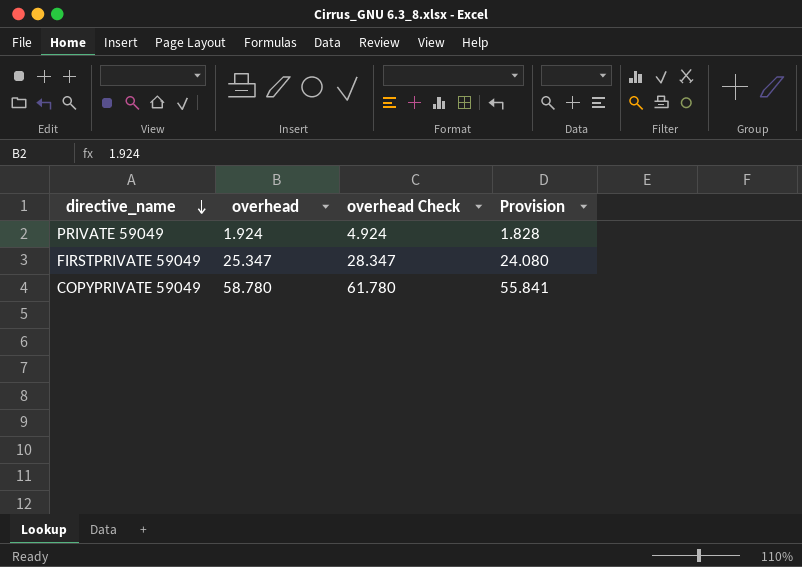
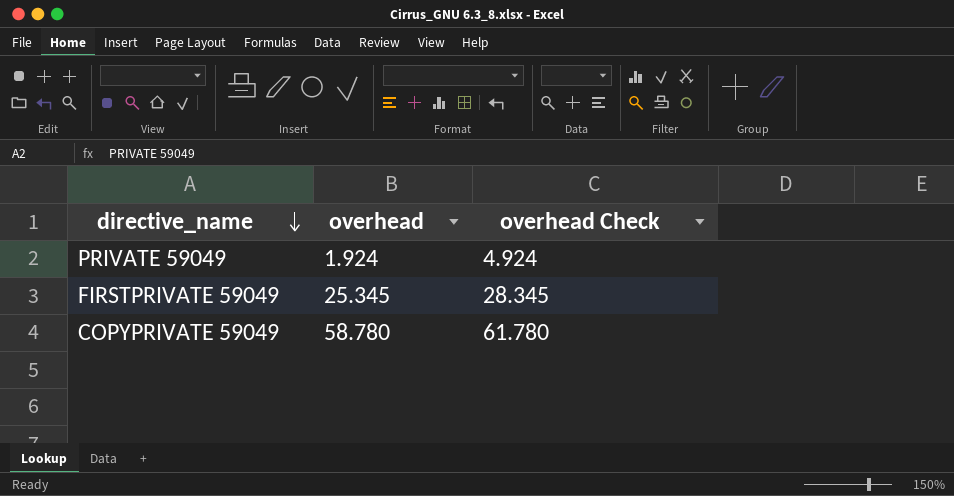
column Provision | formula: [overhead] * 0.95 -> none
FIRSTPRIVATE 59049 | overhead: 25.347 -> 25.345
FIRSTPRIVATE 59049 | overhead Check: 28.347 -> 28.345

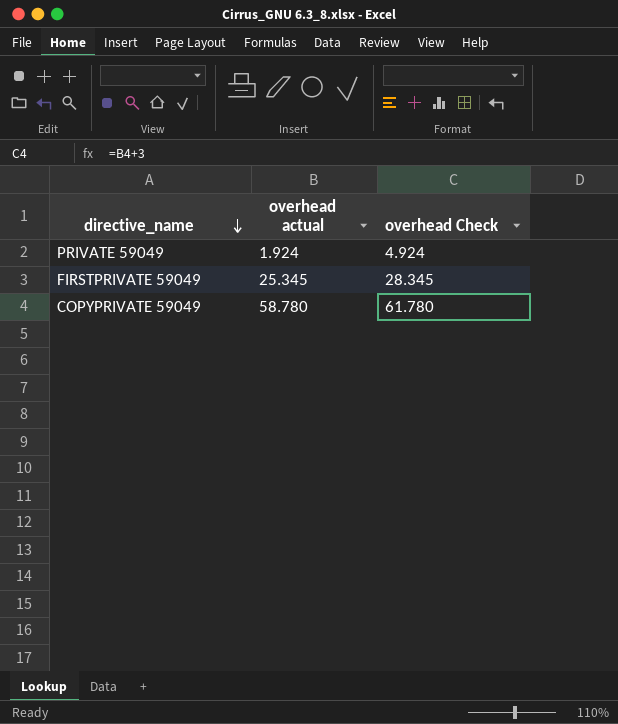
column name: overhead -> overhead actual

